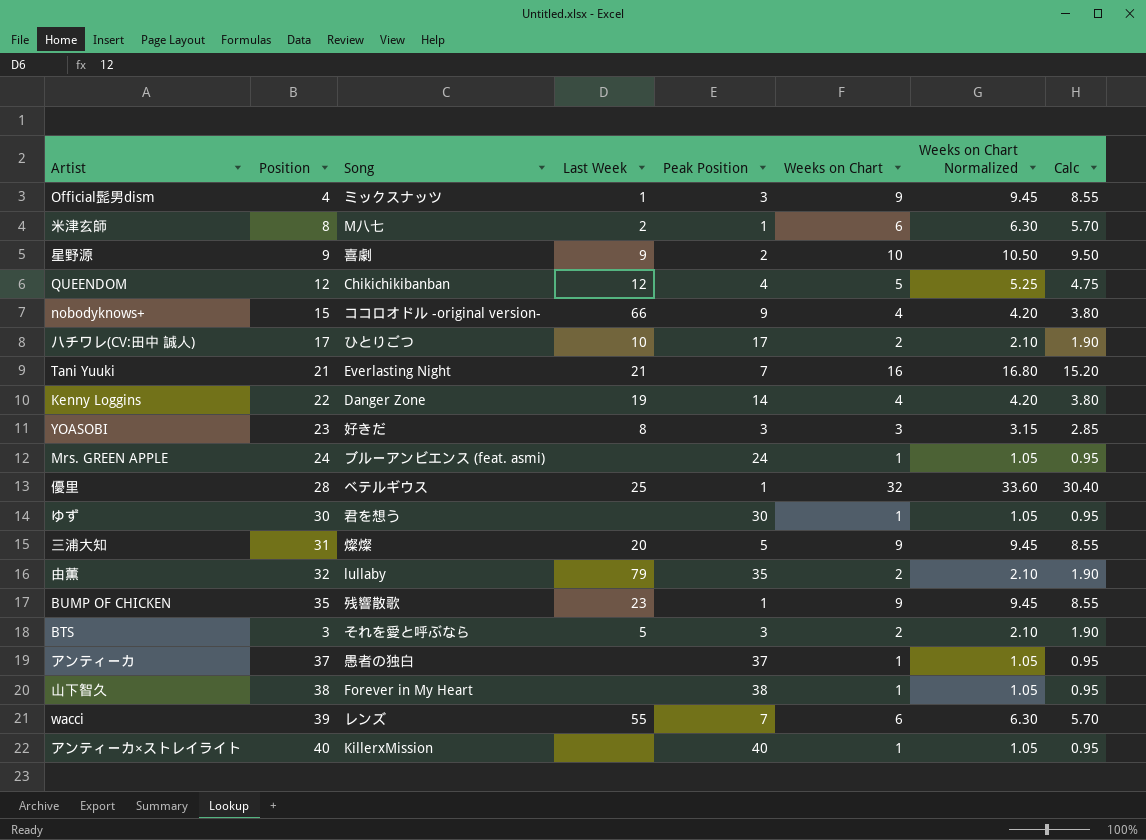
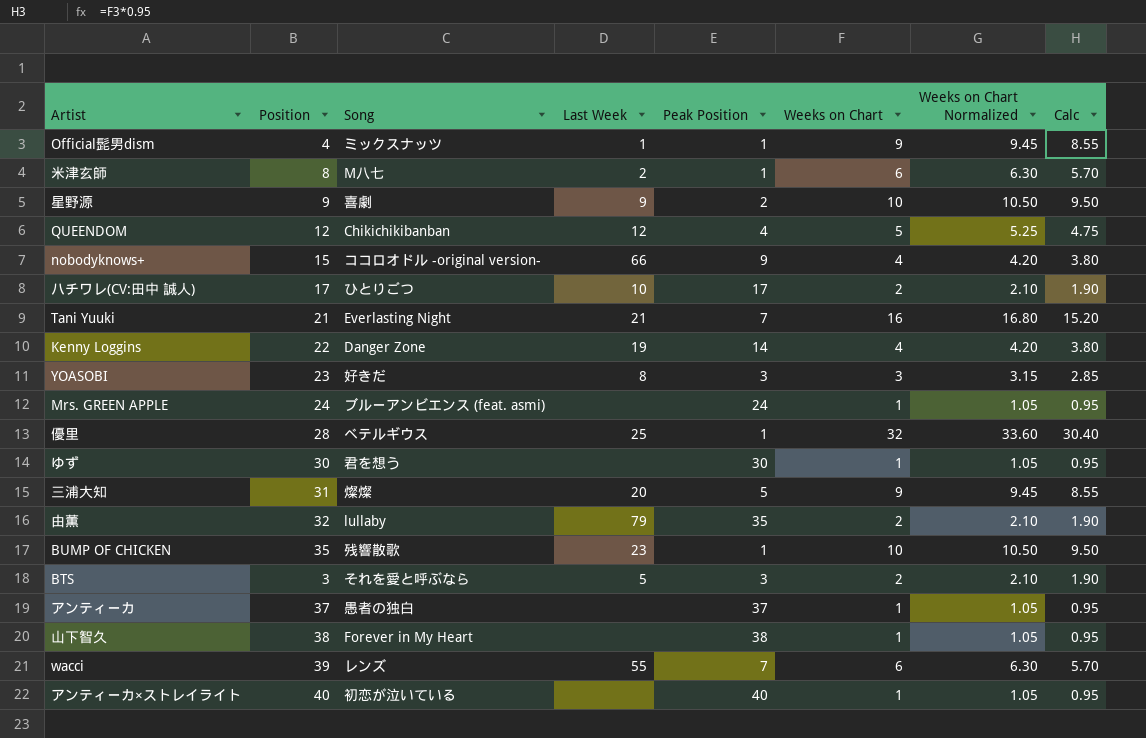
Official髭男dism | Peak Position: 3 -> 1
BUMP OF CHICKEN | Weeks on Chart: 9 -> 10
BUMP OF CHICKEN | Weeks on Chart Normalized: 9.45 -> 10.50
BUMP OF CHICKEN | Calc: 8.55 -> 9.50
アンティーカ×ストレイライト | Song: KillerxMission -> 初恋が泣いている

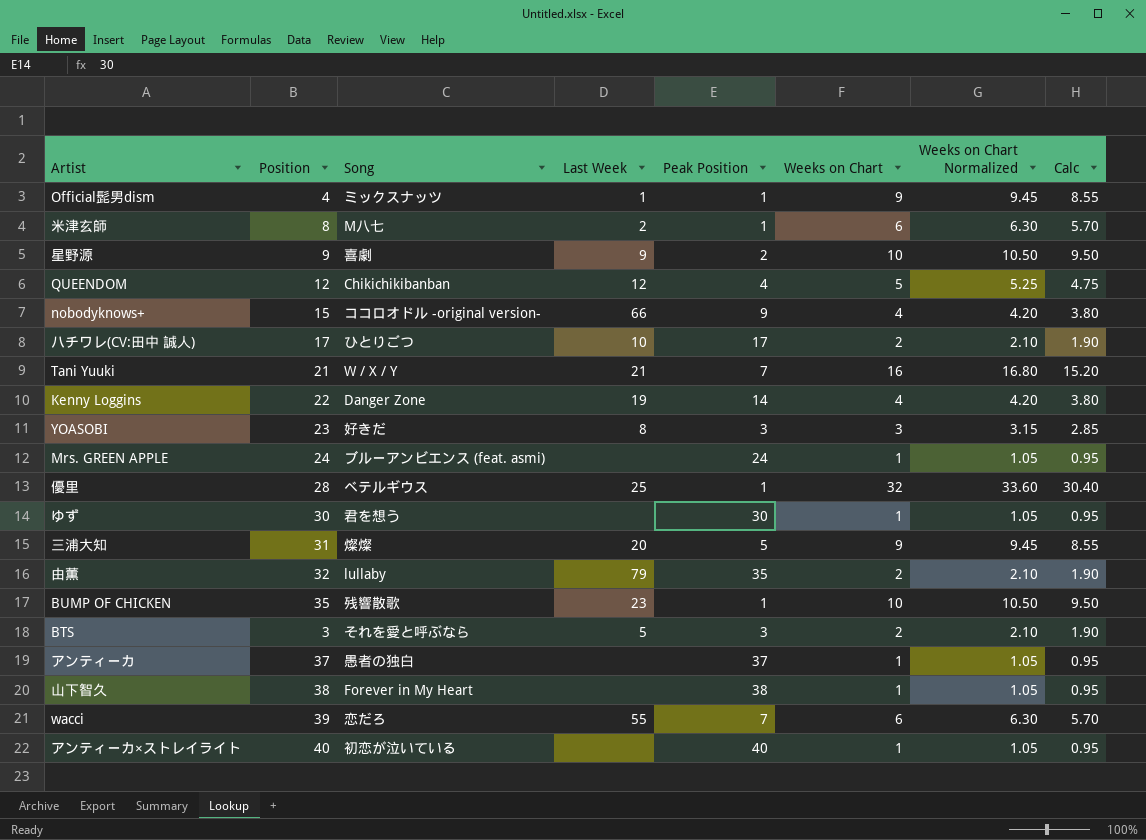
Tani Yuuki | Song: Everlasting Night -> W / X / Y
wacci | Song: レンズ -> 恋だろ

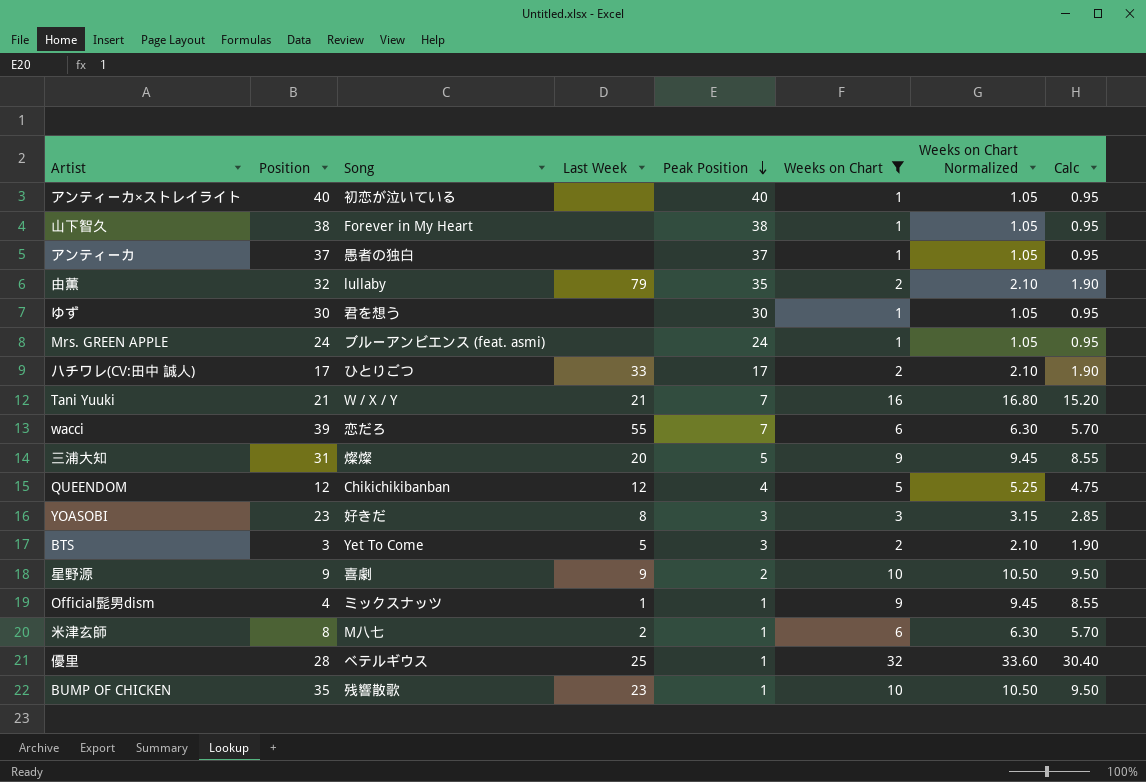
filter: none -> Weeks on Chart != 4
row order: none -> Peak Position descending
ハチワレ(CV:田中 誠人) | Last Week: 10 -> 33
BTS | Song: それを愛と呼ぶなら -> Yet To Come

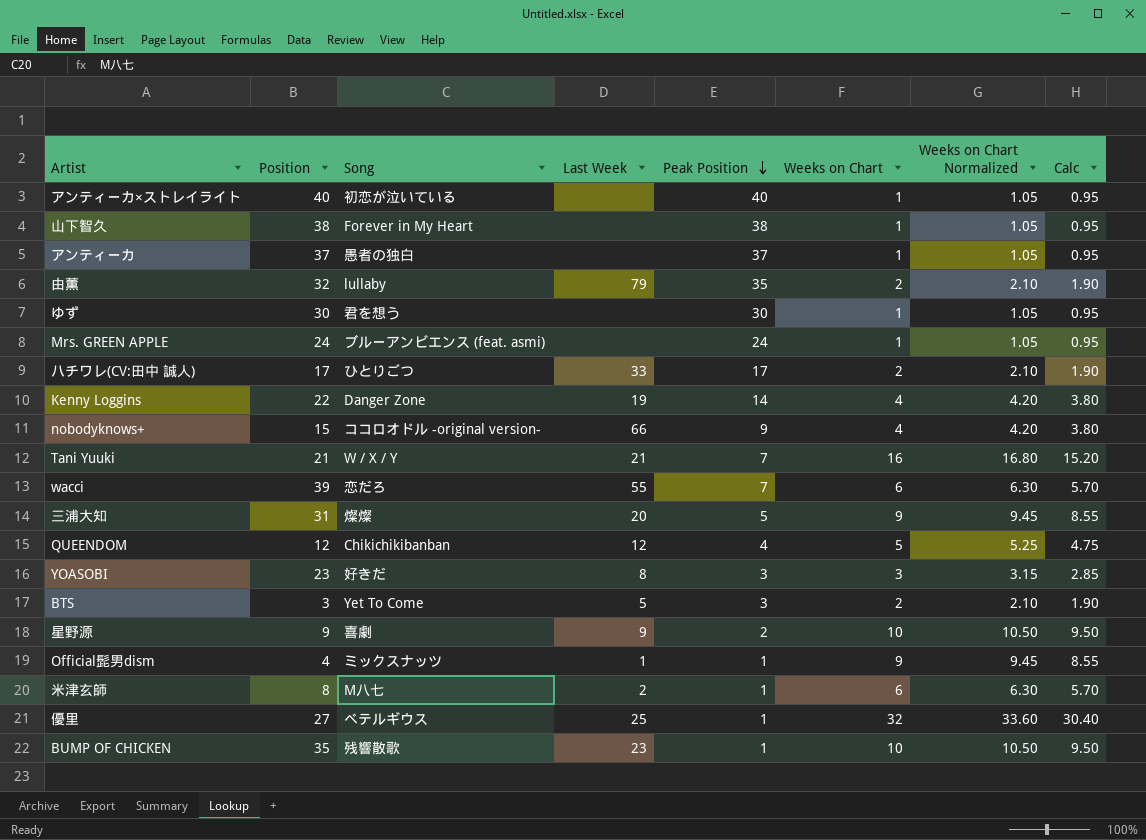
filter: Weeks on Chart != 4 -> none
優里 | Position: 28 -> 27

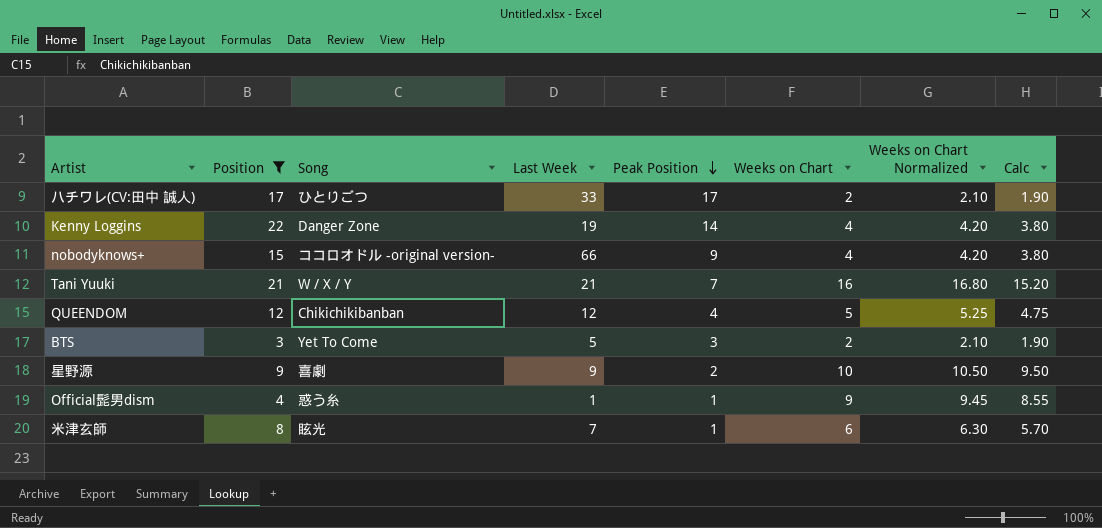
filter: none -> Position <= 22
Official髭男dism | Song: ミックスナッツ -> 惑う糸
米津玄師 | Song: M八七 -> 眩光
米津玄師 | Last Week: 2 -> 7

